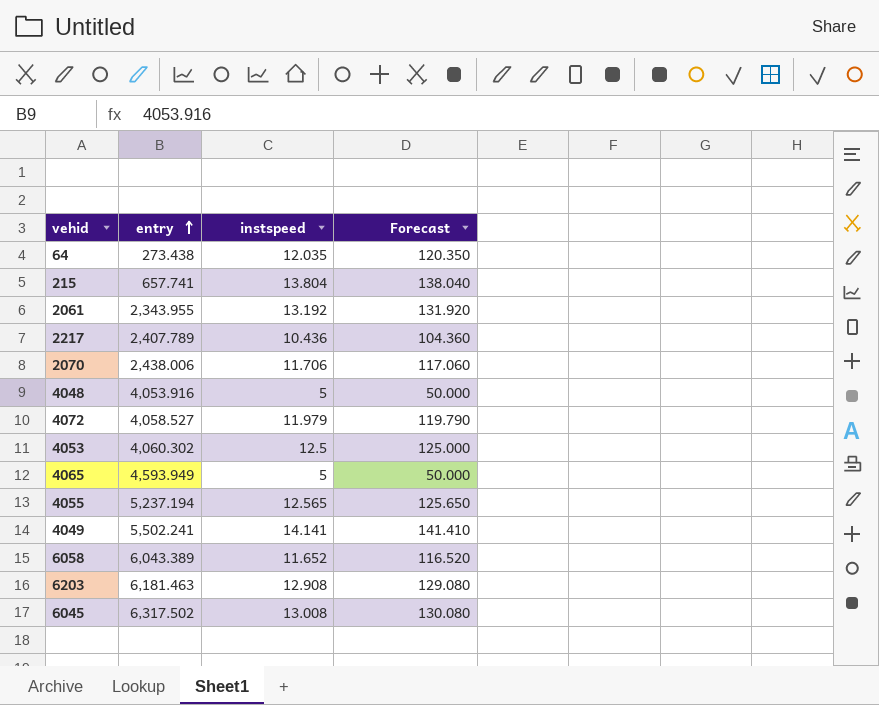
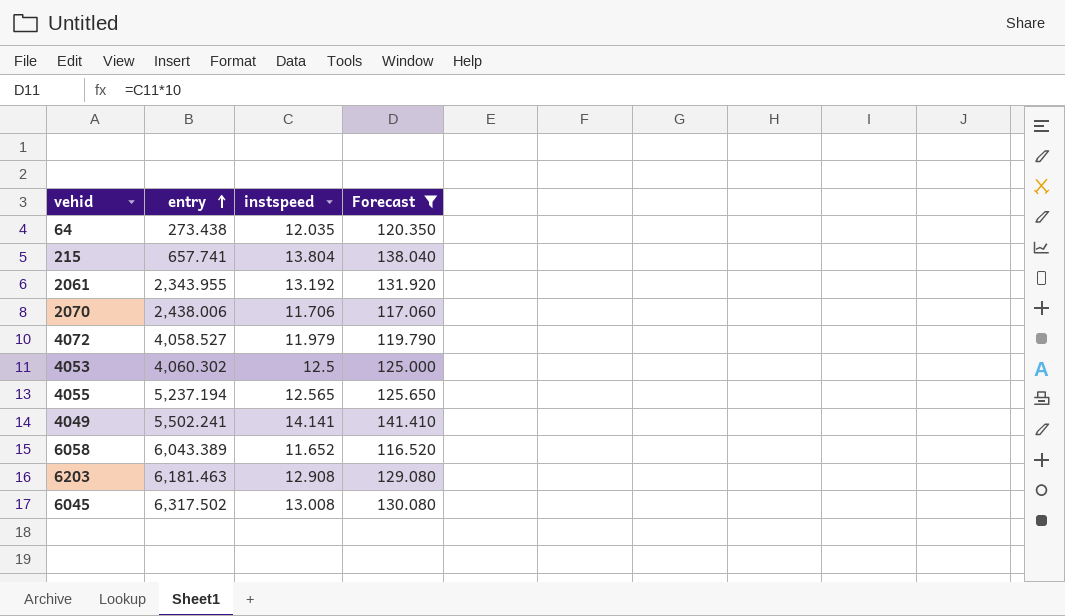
filter: none -> Forecast >= 116.520

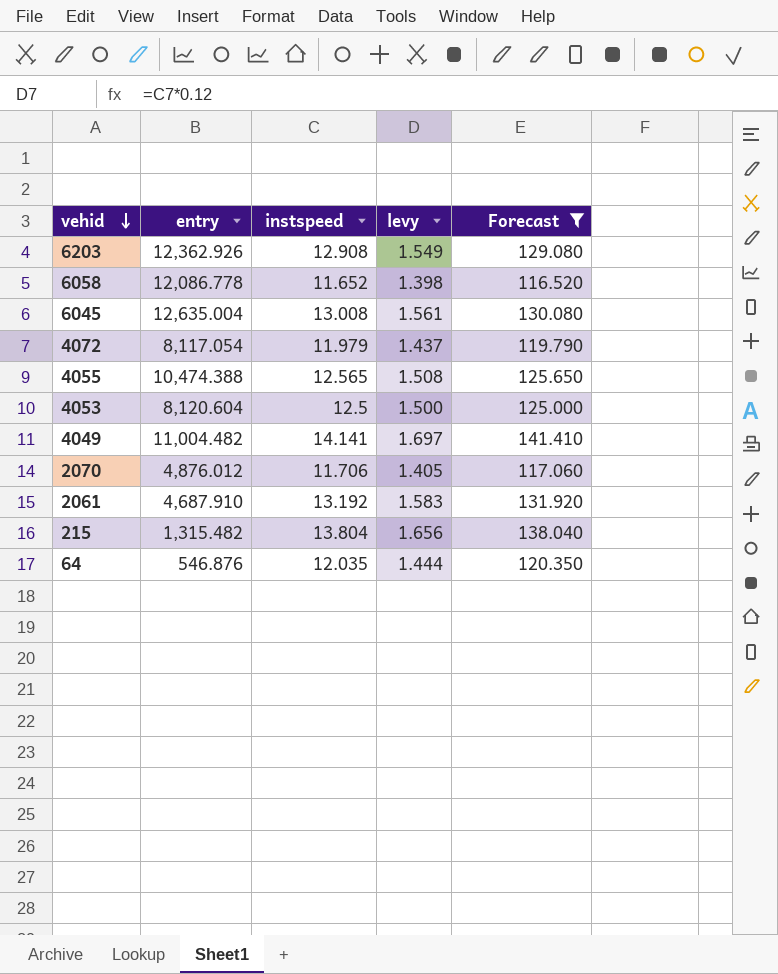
row order: entry ascending -> vehid descending
column levy | formula: none -> [instspeed] * 0.12
6203 | entry: 6,181.463 -> 12,362.926
6058 | entry: 6,043.389 -> 12,086.778
6045 | entry: 6,317.502 -> 12,635.004
4072 | entry: 4,058.527 -> 8,117.054
4055 | entry: 5,237.194 -> 10,474.388
4053 | entry: 4,060.302 -> 8,120.604
4049 | entry: 5,502.241 -> 11,004.482
2070 | entry: 2,438.006 -> 4,876.012
2061 | entry: 2,343.955 -> 4,687.910
215 | entry: 657.741 -> 1,315.482
64 | entry: 273.438 -> 546.876

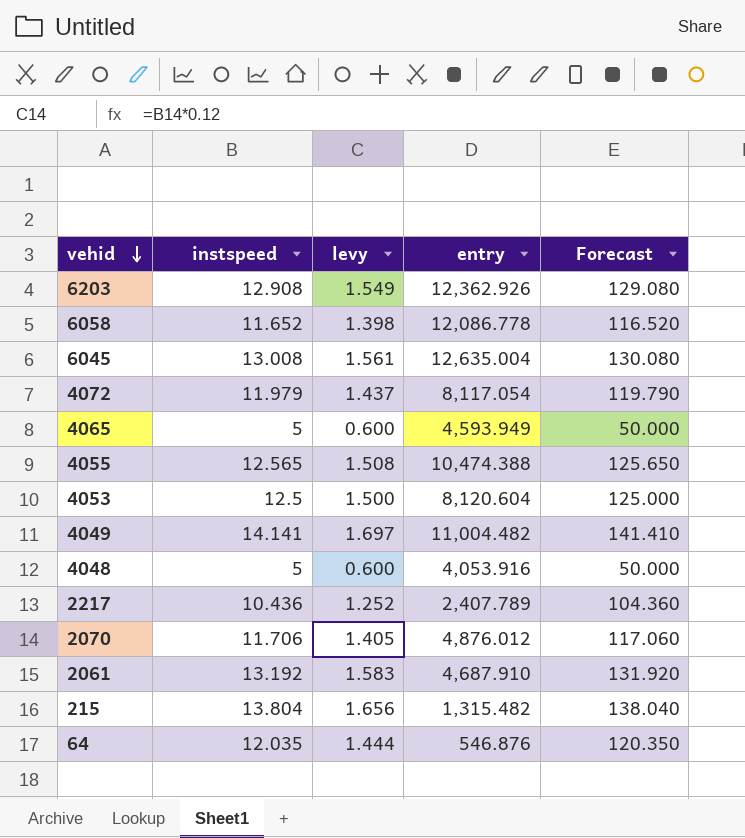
filter: Forecast >= 116.520 -> none
column entry | position: 2 -> 4

